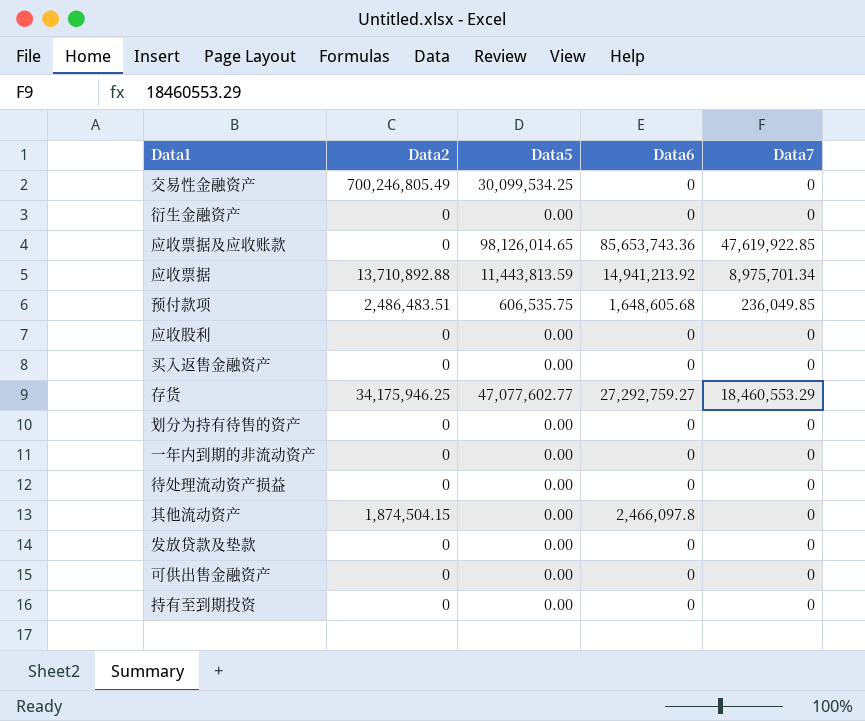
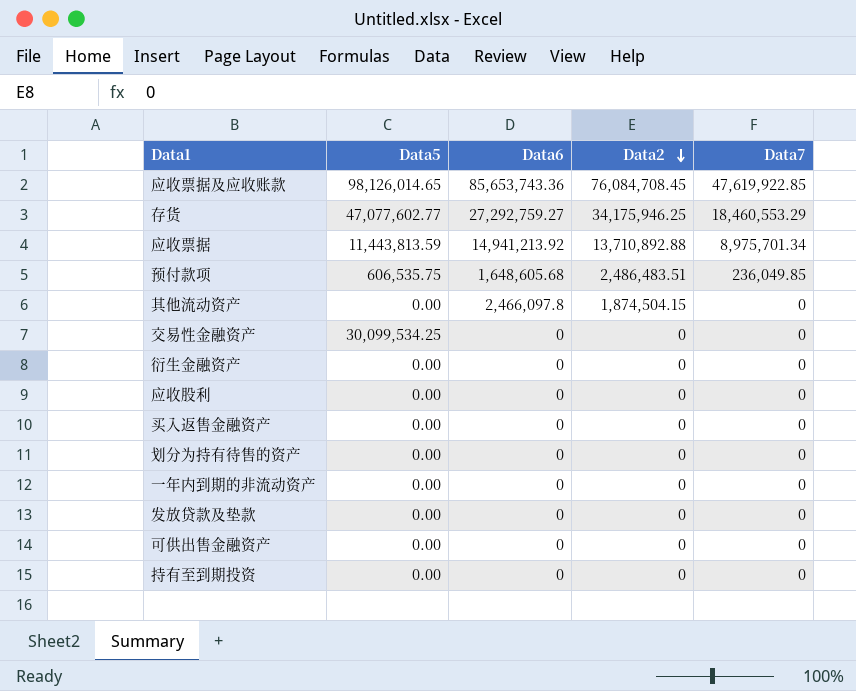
row order: none -> Data2 descending
column Data2 | position: 2 -> 4
row 待处理流动资产损益: 0 | 0.00 | 0 | 0 -> none
应收票据及应收账款 | Data2: 0 -> 76,084,708.45
交易性金融资产 | Data2: 700,246,805.49 -> 0

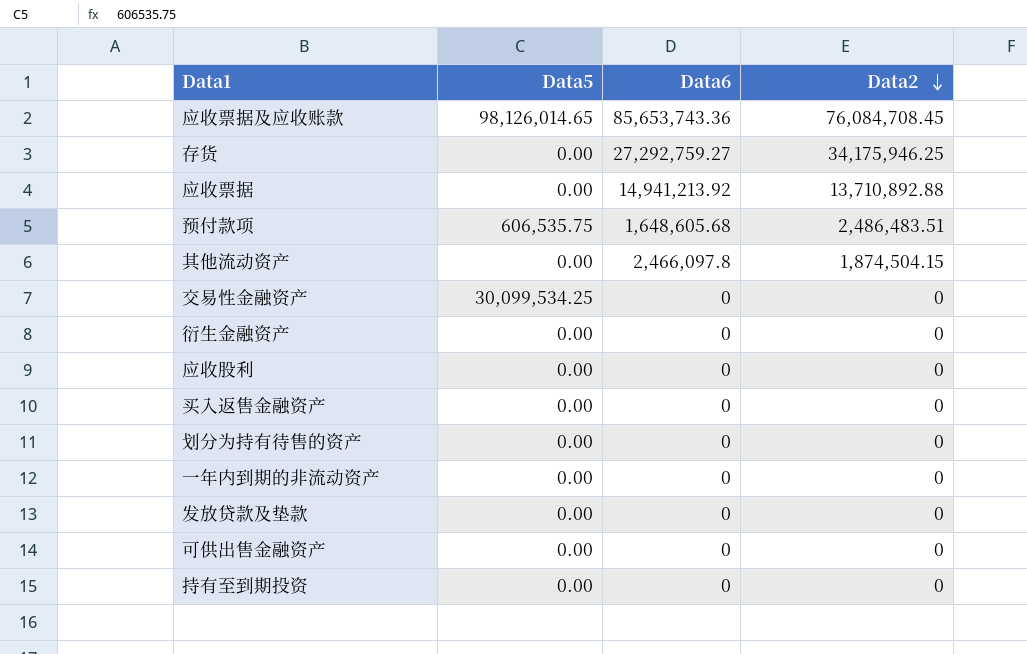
column Data7 | position: 5 -> none
存货 | Data5: 47,077,602.77 -> 0.00
应收票据 | Data5: 11,443,813.59 -> 0.00

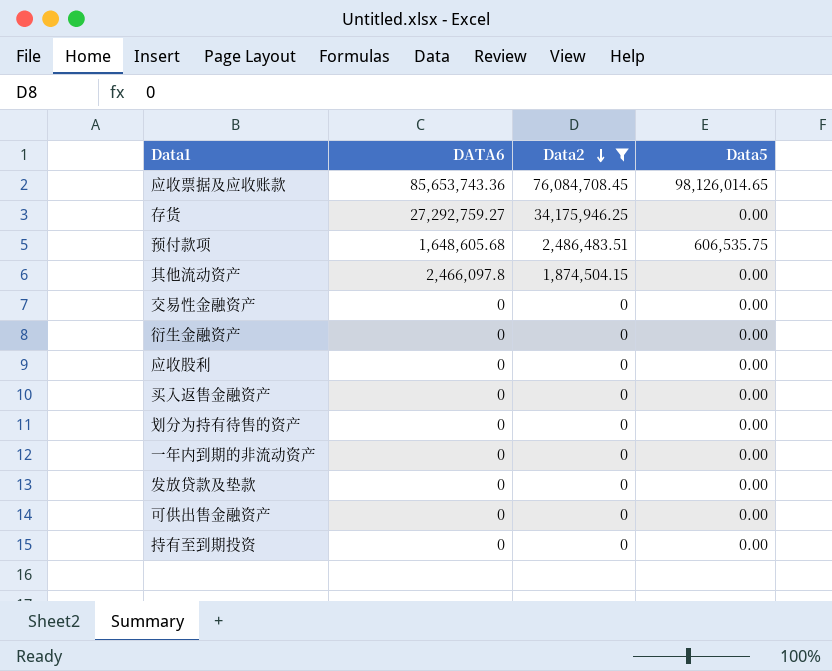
filter: none -> Data2 != 13,710,892.88
column name: Data6 -> DATA6
column Data5 | position: 2 -> 4
交易性金融资产 | Data5: 30,099,534.25 -> 0.00

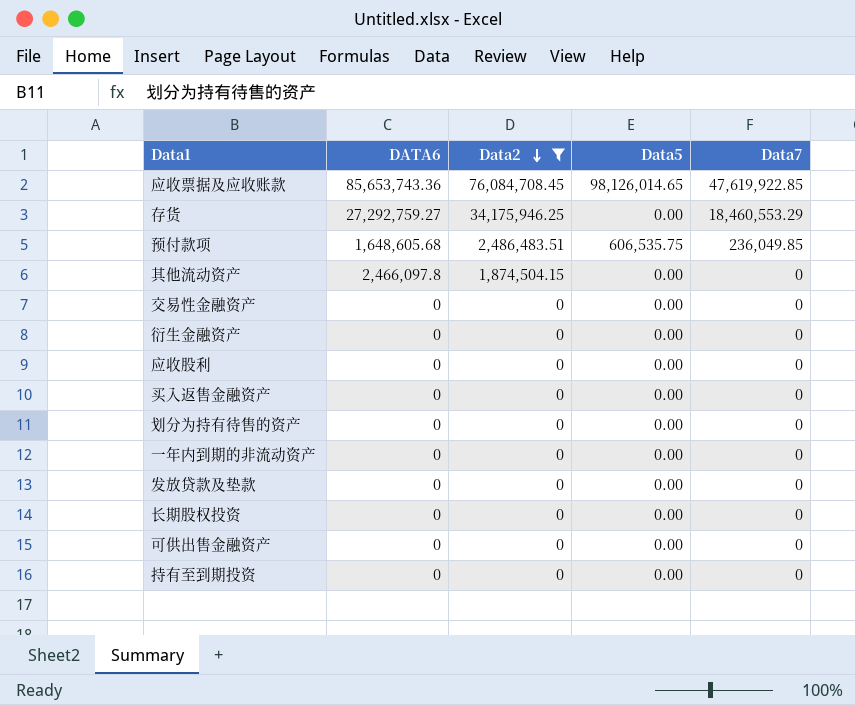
column Data7 | position: none -> 5
row 长期股权投资: none -> 0 | 0 | 0.00 | 0

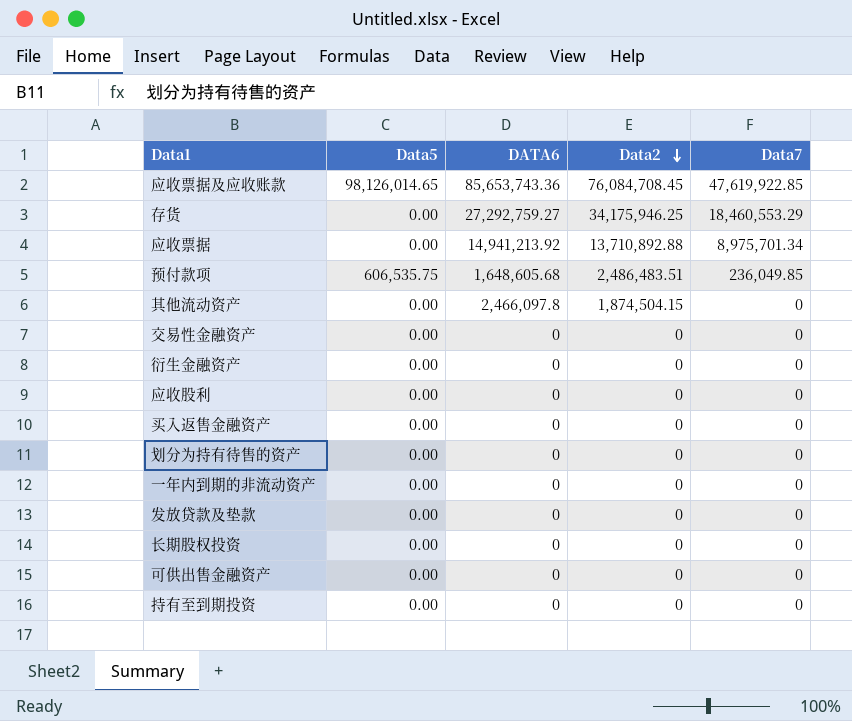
filter: Data2 != 13,710,892.88 -> none
column Data5 | position: 4 -> 2

